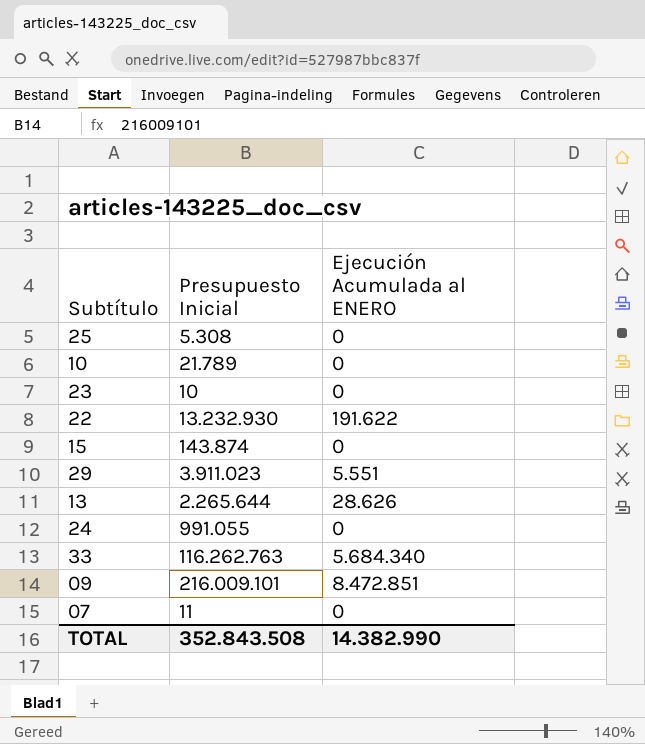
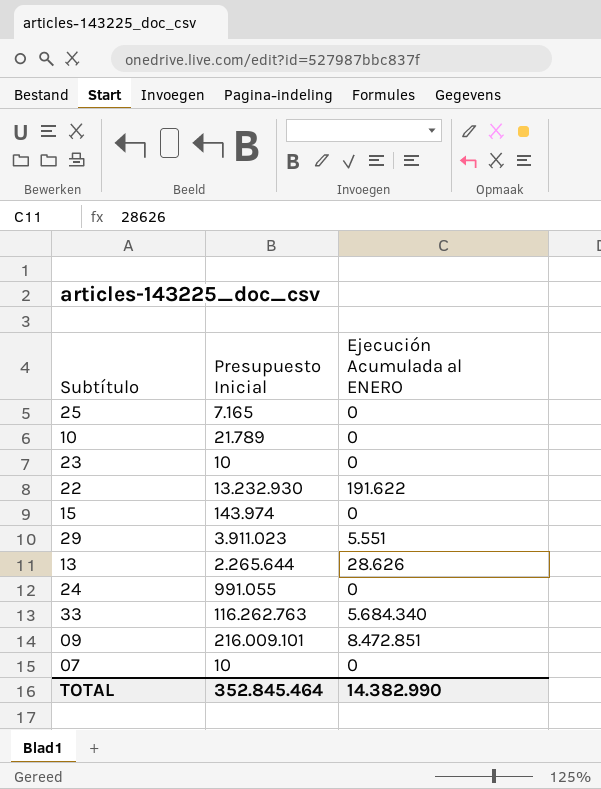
25 | Presupuesto Inicial: 5.308 -> 7.165
15 | Presupuesto Inicial: 143.874 -> 143.974
07 | Presupuesto Inicial: 11 -> 10
TOTAL | Presupuesto Inicial: 352.843.508 -> 352.845.464

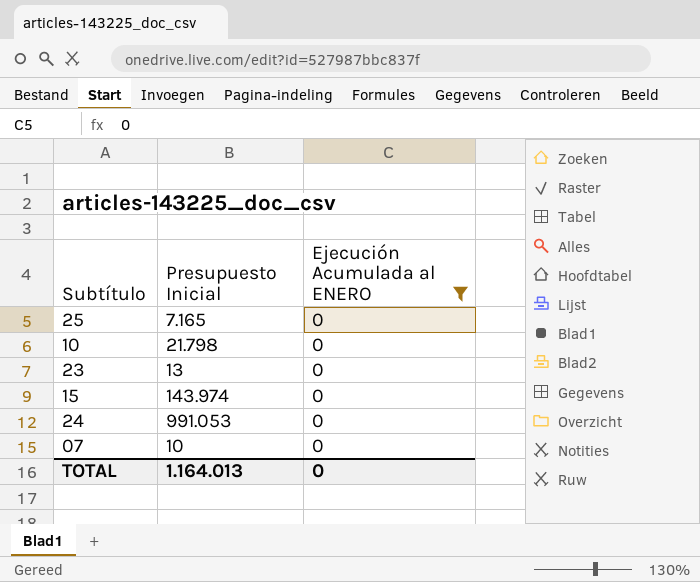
filter: none -> Ejecución Acumulada al ENERO = 0
10 | Presupuesto Inicial: 21.789 -> 21.798
23 | Presupuesto Inicial: 10 -> 13
24 | Presupuesto Inicial: 991.055 -> 991.053
TOTAL | Presupuesto Inicial: 352.845.464 -> 1.164.013
TOTAL | Ejecución Acumulada al ENERO: 14.382.990 -> 0

